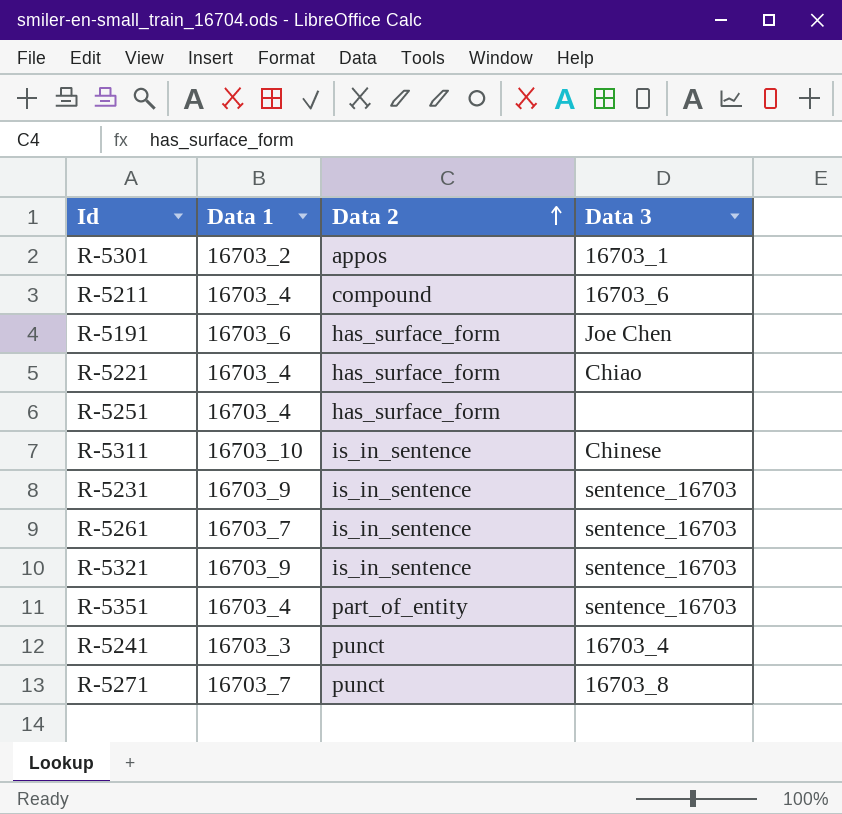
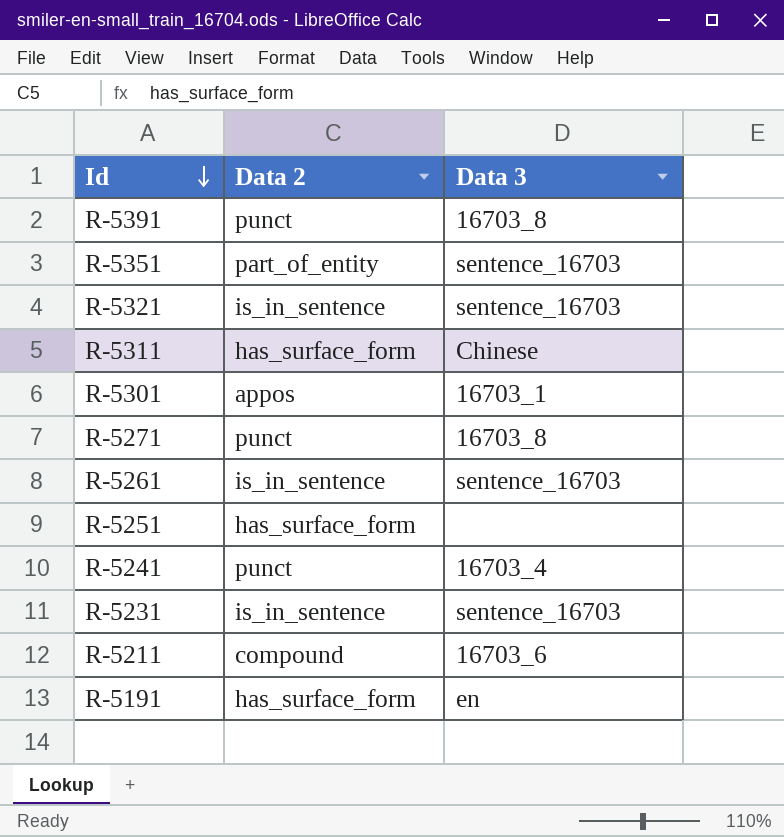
row order: Data 2 ascending -> Id descending
column Data 1 | position: 2 -> none
row R-5221: 16703_4 | has_surface_form | Chiao -> none
row R-5391: none -> punct | 16703_8
R-5311 | Data 2: is_in_sentence -> has_surface_form
R-5191 | Data 3: Joe Chen -> en

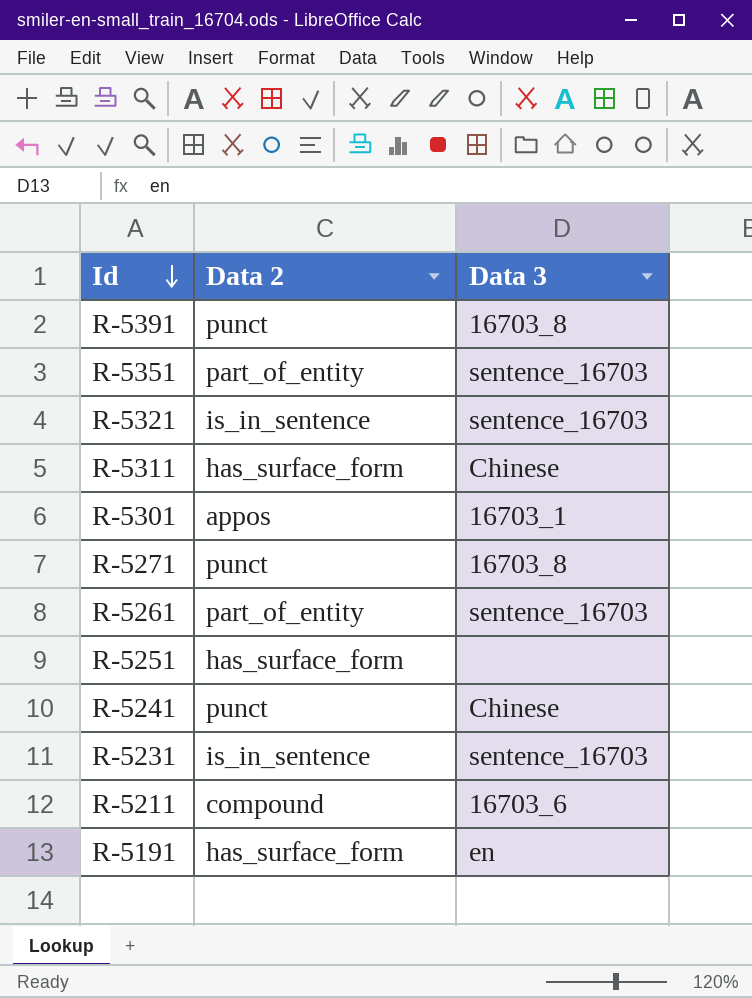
R-5261 | Data 2: is_in_sentence -> part_of_entity
R-5241 | Data 3: 16703_4 -> Chinese

